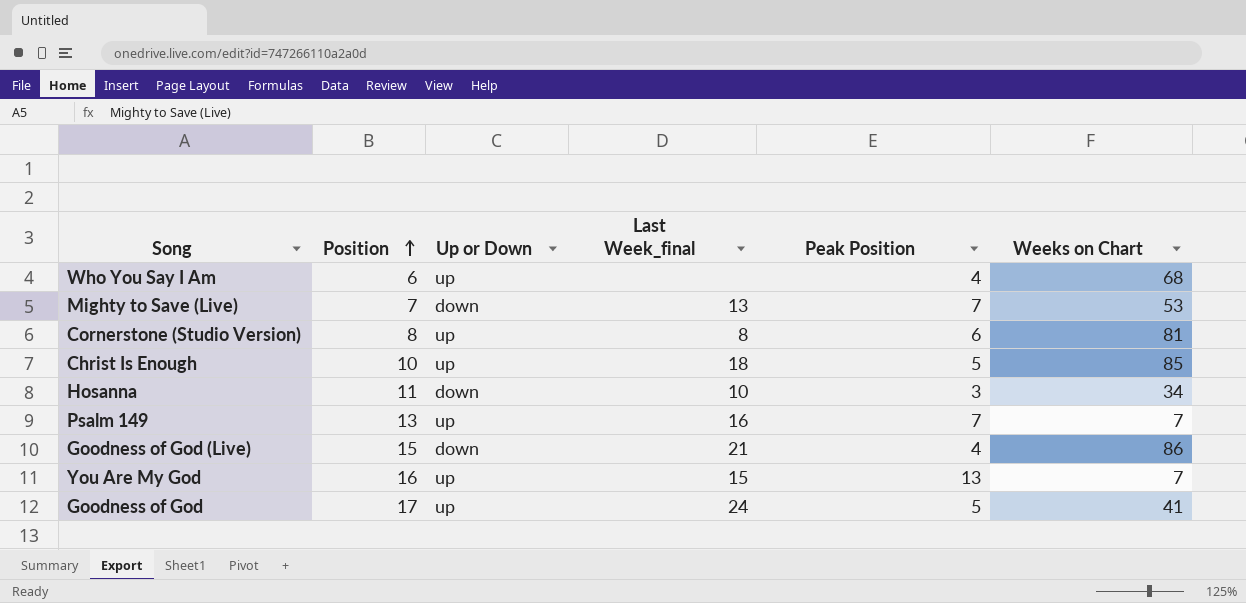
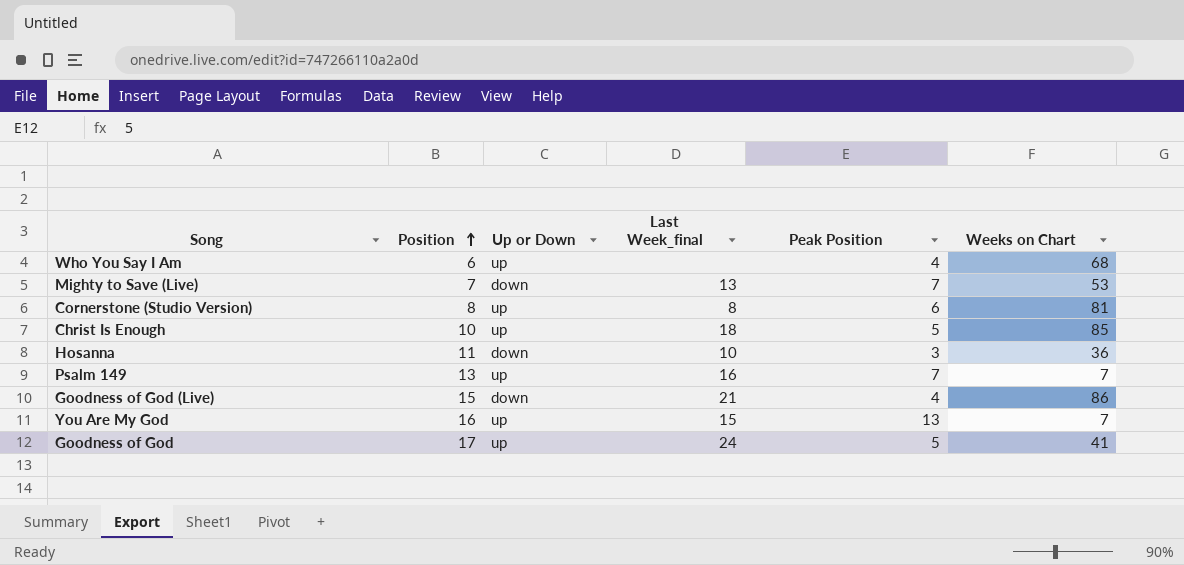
Hosanna | Weeks on Chart: 34 -> 36

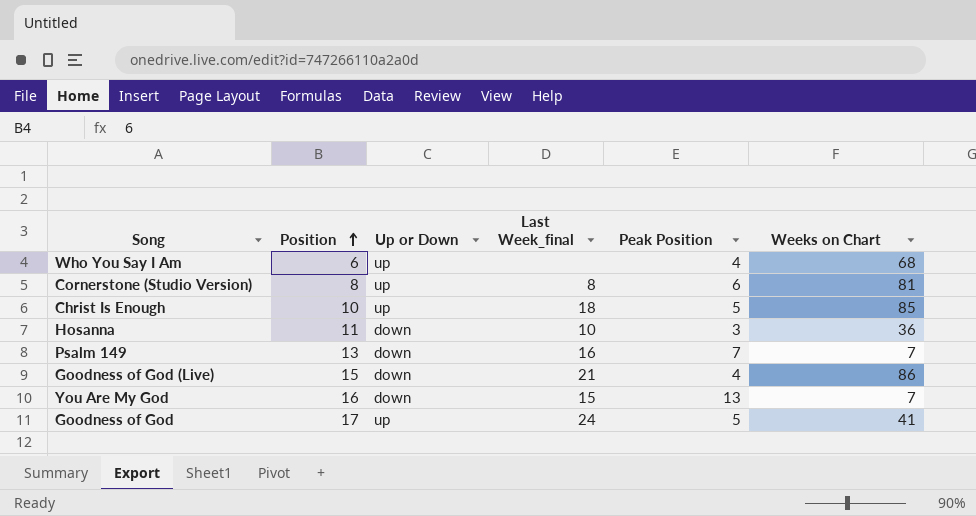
row Mighty to Save (Live): 7 | down | 13 | 7 | 53 -> none
Psalm 149 | Up or Down: up -> down
You Are My God | Up or Down: up -> down

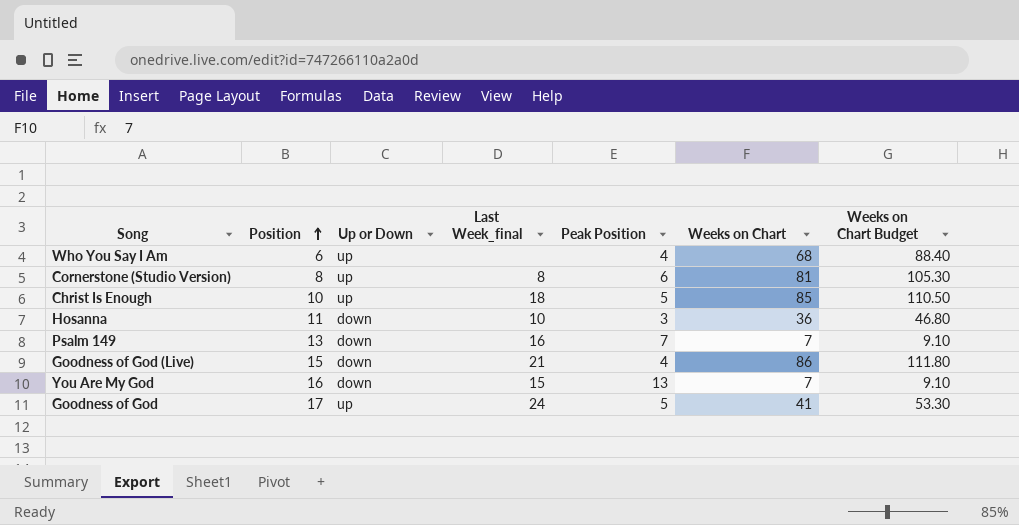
column Weeks on Chart Budget | formula: none -> [Weeks on Chart] * 1.3

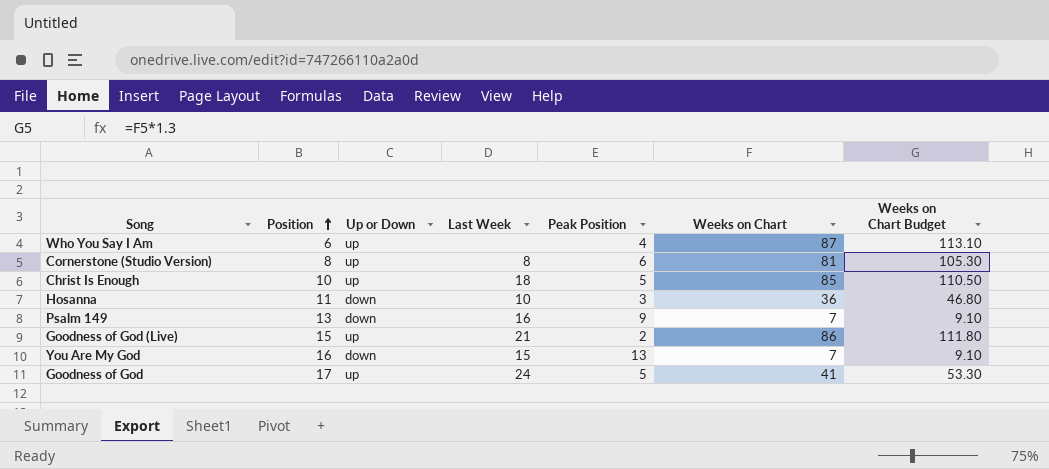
column name: Last Week_final -> Last Week
Who You Say I Am | Weeks on Chart: 68 -> 87
Who You Say I Am | Weeks on Chart Budget: 88.40 -> 113.10
Psalm 149 | Peak Position: 7 -> 9
Goodness of God (Live) | Up or Down: down -> up
Goodness of God (Live) | Peak Position: 4 -> 2

